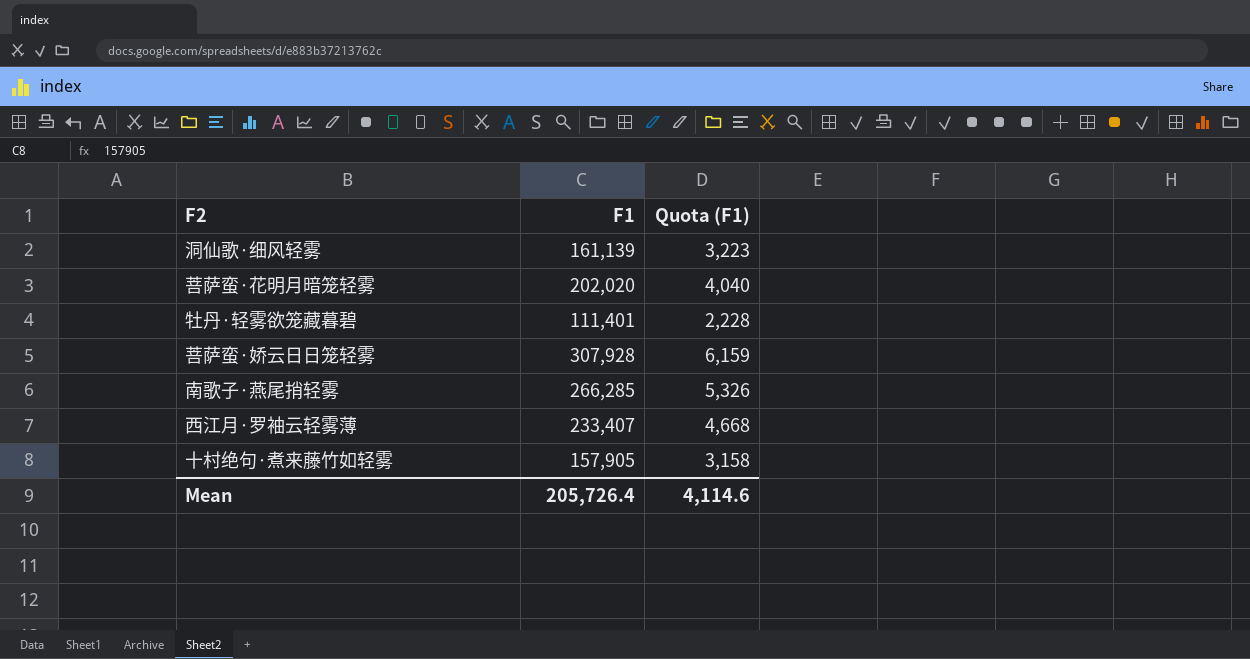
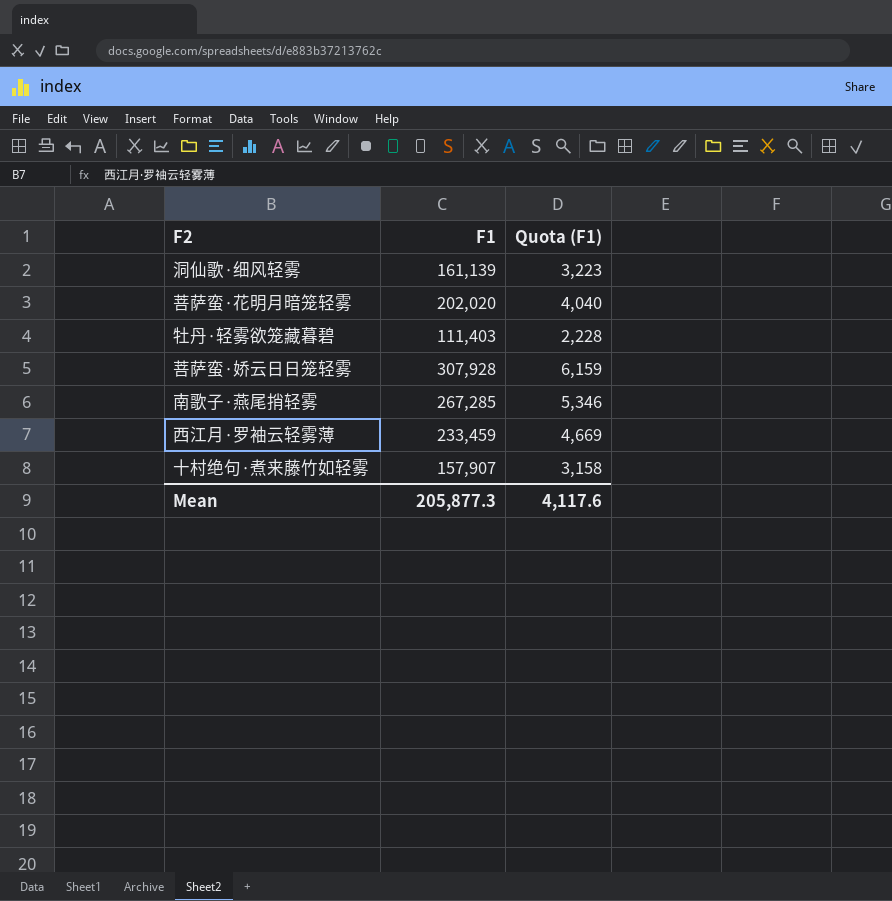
牡丹·轻雾欲笼藏暮碧 | F1: 111,401 -> 111,403
南歌子·燕尾捎轻雾 | F1: 266,285 -> 267,285
南歌子·燕尾捎轻雾 | Quota (F1): 5,326 -> 5,346
西江月·罗袖云轻雾薄 | F1: 233,407 -> 233,459
西江月·罗袖云轻雾薄 | Quota (F1): 4,668 -> 4,669
十村绝句·煮来藤竹如轻雾 | F1: 157,905 -> 157,907
Mean | F1: 205,726.4 -> 205,877.3
Mean | Quota (F1): 4,114.6 -> 4,117.6

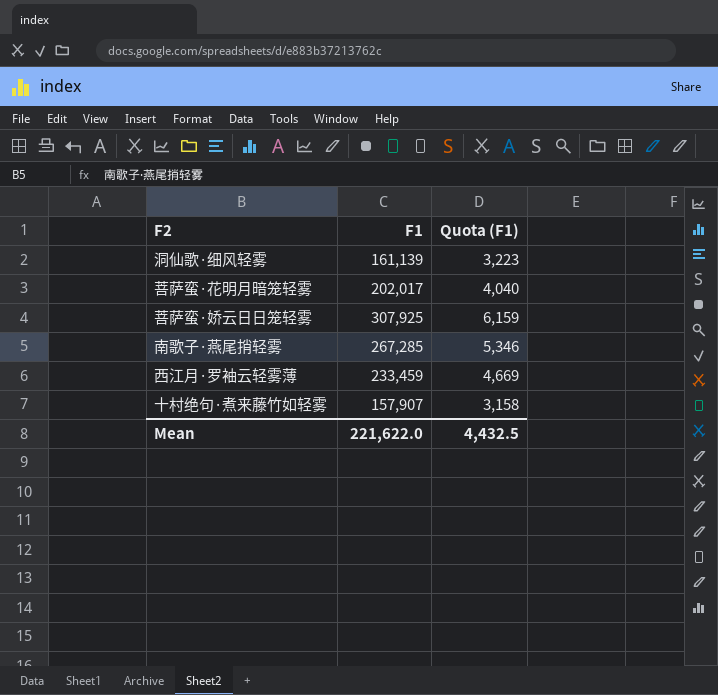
row 牡丹·轻雾欲笼藏暮碧: 111,403 | 2,228 -> none
菩萨蛮·花明月暗笼轻雾 | F1: 202,020 -> 202,017
菩萨蛮·娇云日日笼轻雾 | F1: 307,928 -> 307,925
Mean | F1: 205,877.3 -> 221,622.0
Mean | Quota (F1): 4,117.6 -> 4,432.5

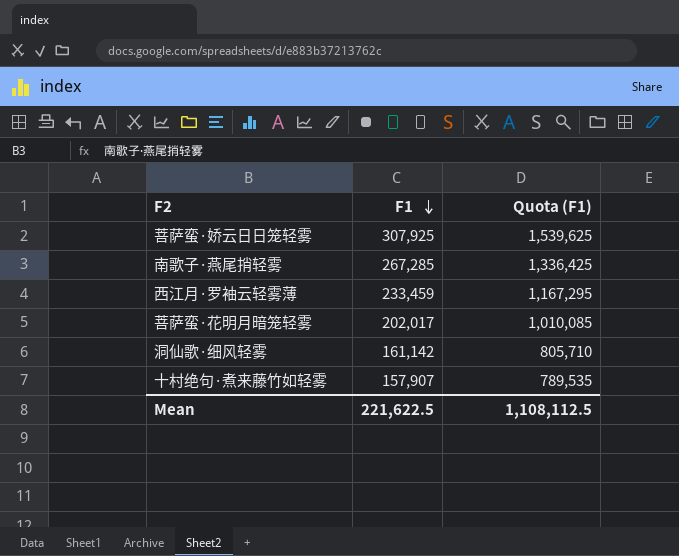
row order: none -> F1 descending
column Quota (F1) | formula: [F1] * 0.02 -> [F1] * 5
洞仙歌·细风轻雾 | F1: 161,139 -> 161,142
Mean | F1: 221,622.0 -> 221,622.5
Mean | Quota (F1): 4,432.5 -> 1,108,112.5

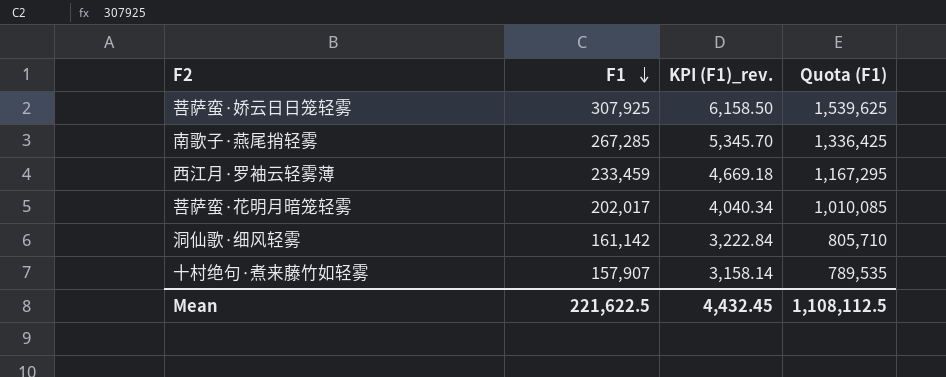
column KPI (F1)_rev. | formula: none -> [F1] * 0.02

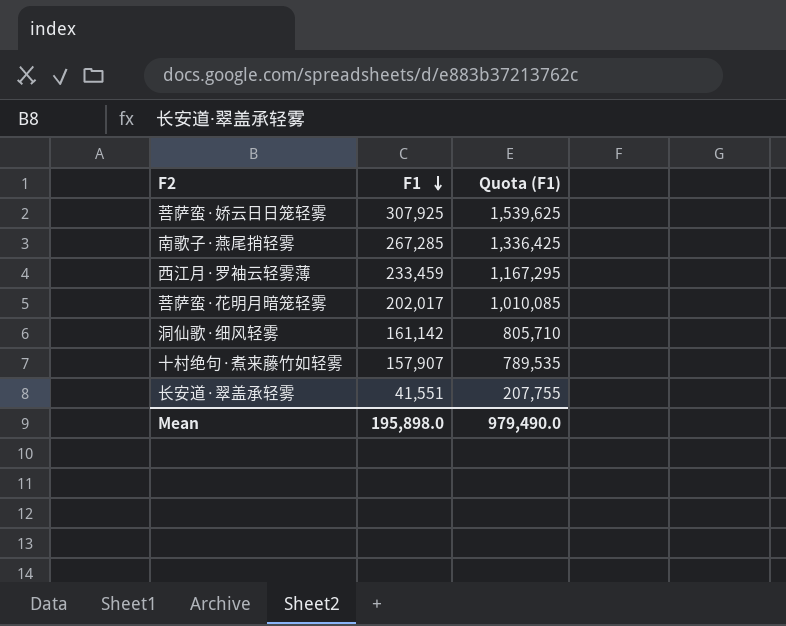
column KPI (F1)_rev. | formula: [F1] * 0.02 -> none
row 长安道·翠盖承轻雾: none -> 41,551 | 207,755
Mean | F1: 221,622.5 -> 195,898.0
Mean | Quota (F1): 1,108,112.5 -> 979,490.0

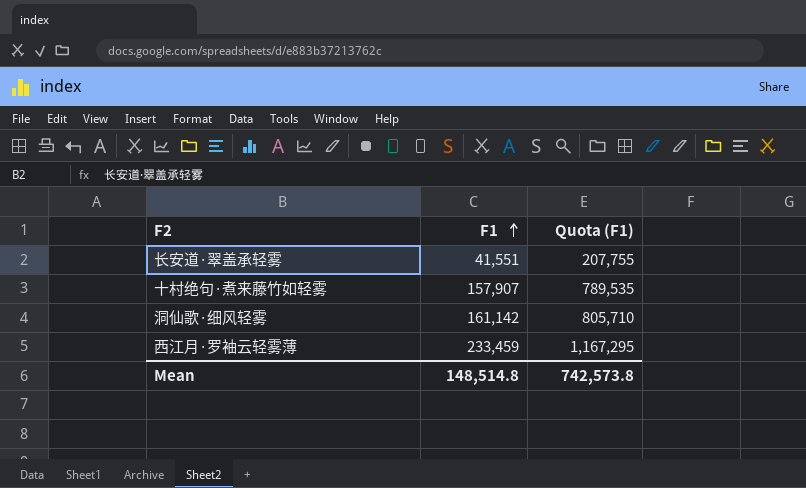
row order: F1 descending -> F1 ascending
row 菩萨蛮·娇云日日笼轻雾: 307,925 | 1,539,625 -> none
row 南歌子·燕尾捎轻雾: 267,285 | 1,336,425 -> none
row 菩萨蛮·花明月暗笼轻雾: 202,017 | 1,010,085 -> none
Mean | F1: 195,898.0 -> 148,514.8
Mean | Quota (F1): 979,490.0 -> 742,573.8

